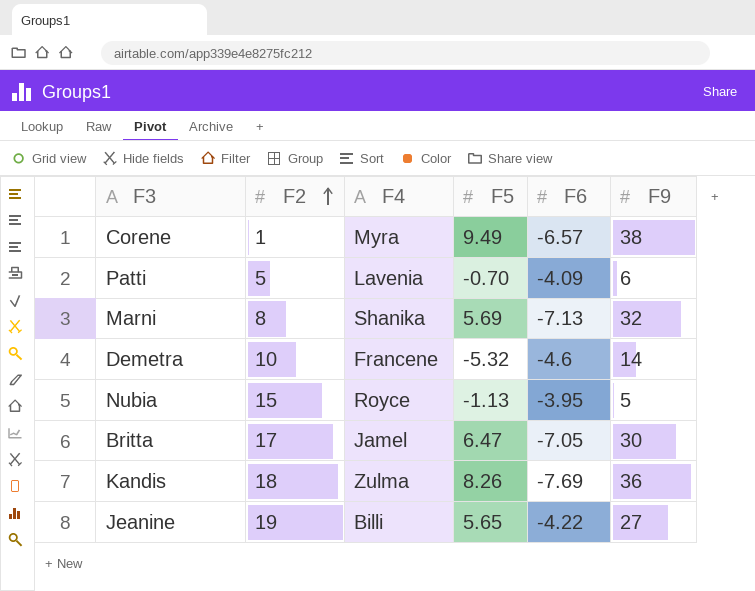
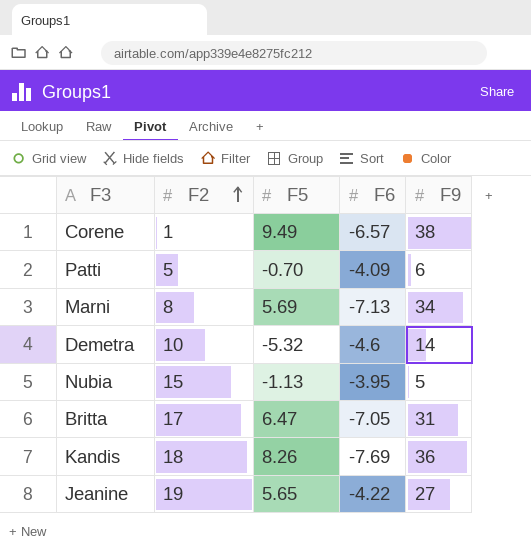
column F4 | position: 3 -> none
Marni | F9: 32 -> 34
Britta | F9: 30 -> 31

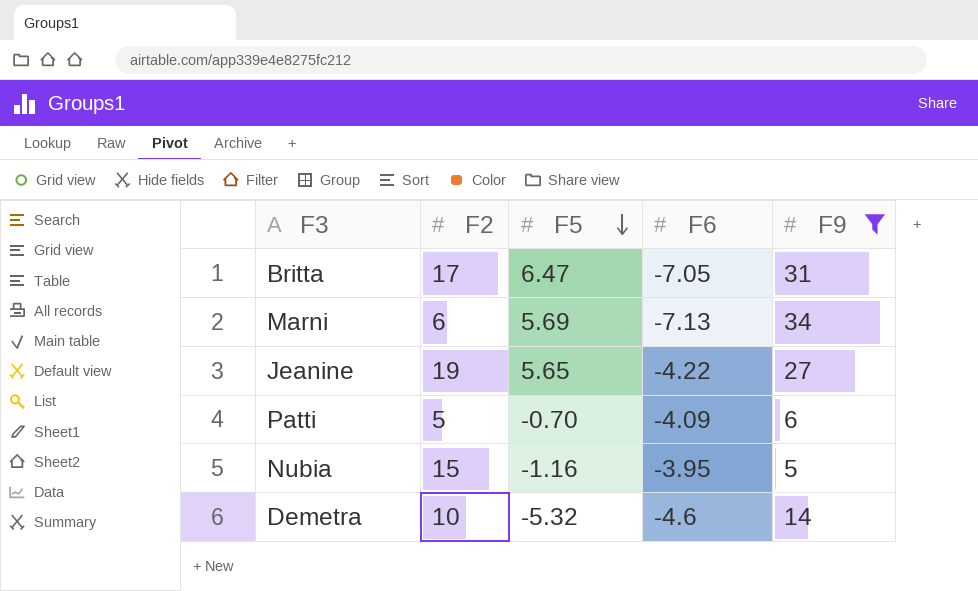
filter: none -> F9 <= 34
row order: F2 ascending -> F5 descending
Marni | F2: 8 -> 6
Nubia | F5: -1.13 -> -1.16

